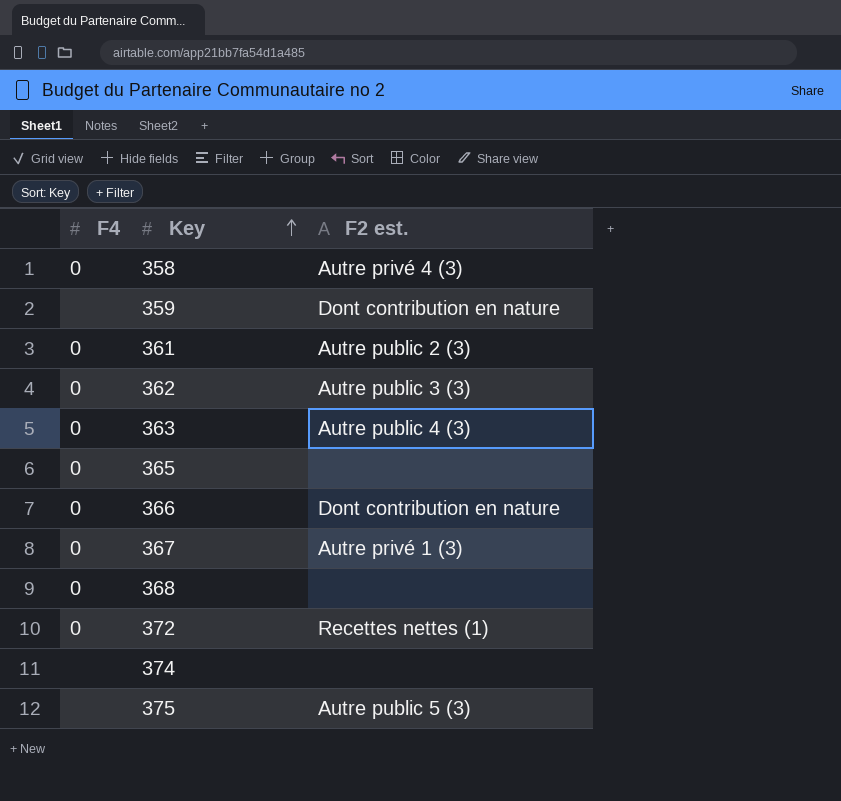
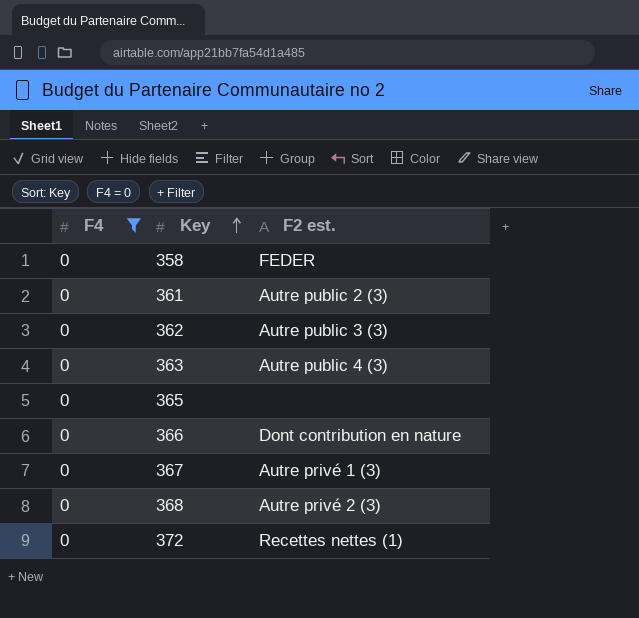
filter: none -> F4 = 0
358 | F2 est.: Autre privé 4 (3) -> FEDER
368 | F2 est.: none -> Autre privé 2 (3)

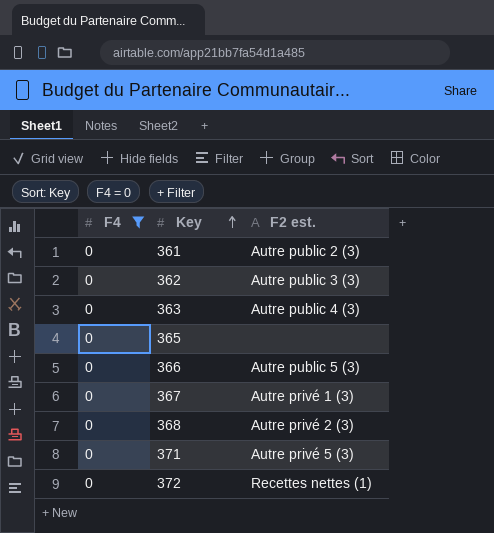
row 358: 0 | FEDER -> none
366 | F2 est.: Dont contribution en nature -> Autre public 5 (3)
row 371: none -> 0 | Autre privé 5 (3)

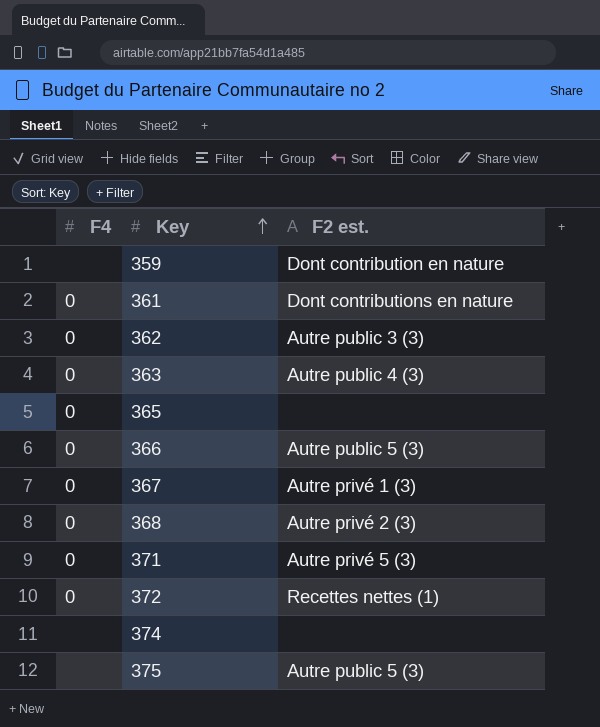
filter: F4 = 0 -> none
361 | F2 est.: Autre public 2 (3) -> Dont contributions en nature

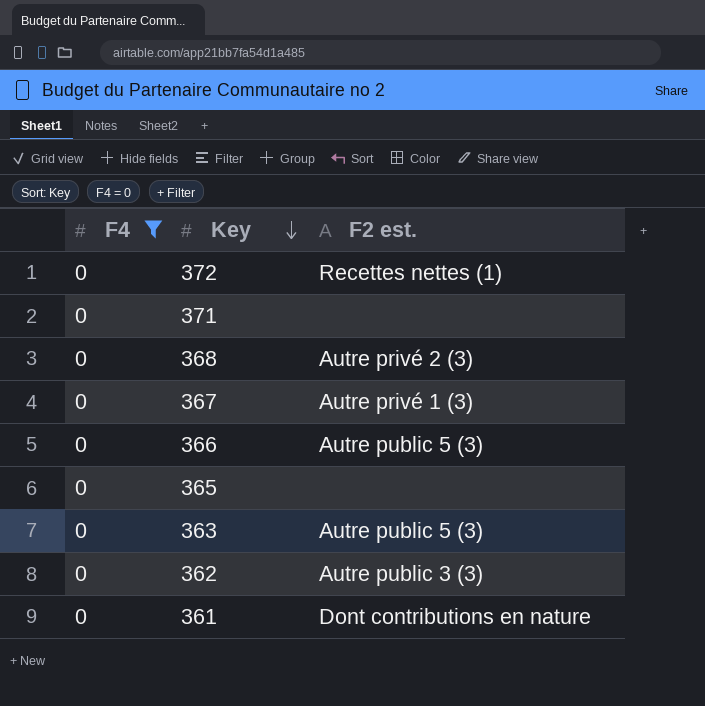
filter: none -> F4 = 0
row order: Key ascending -> Key descending
371 | F2 est.: Autre privé 5 (3) -> none
363 | F2 est.: Autre public 4 (3) -> Autre public 5 (3)

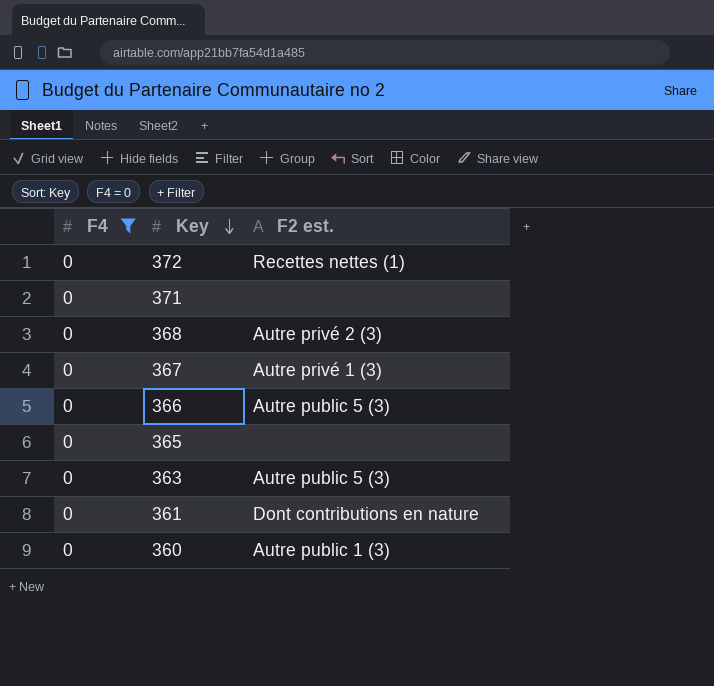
row 362: 0 | Autre public 3 (3) -> none
row 360: none -> 0 | Autre public 1 (3)

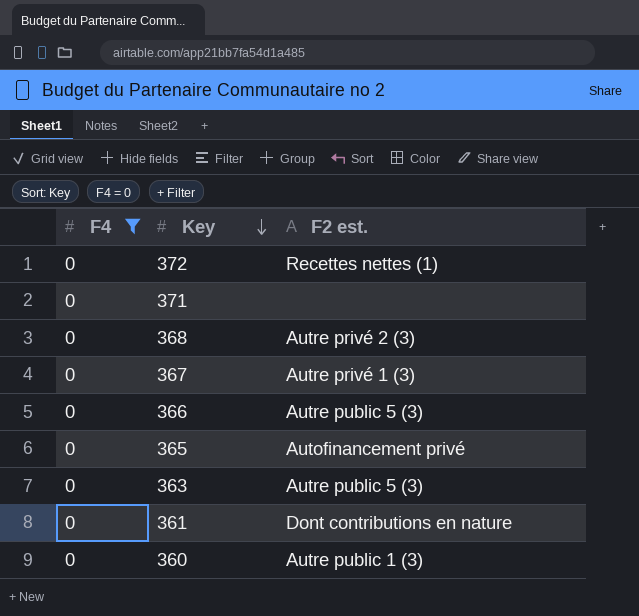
365 | F2 est.: none -> Autofinancement privé

